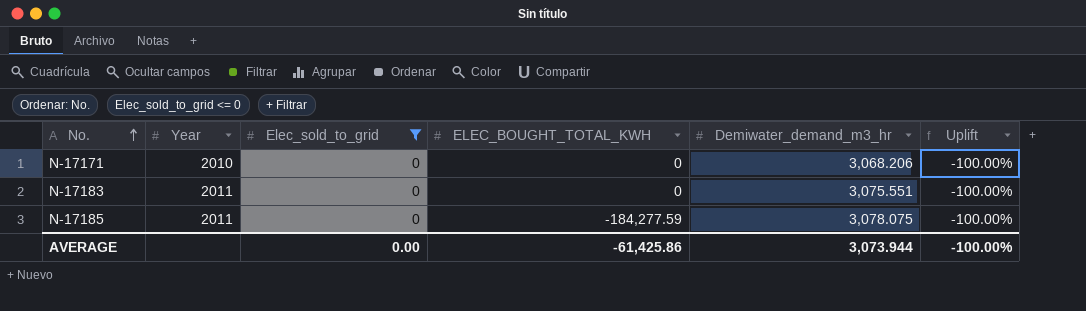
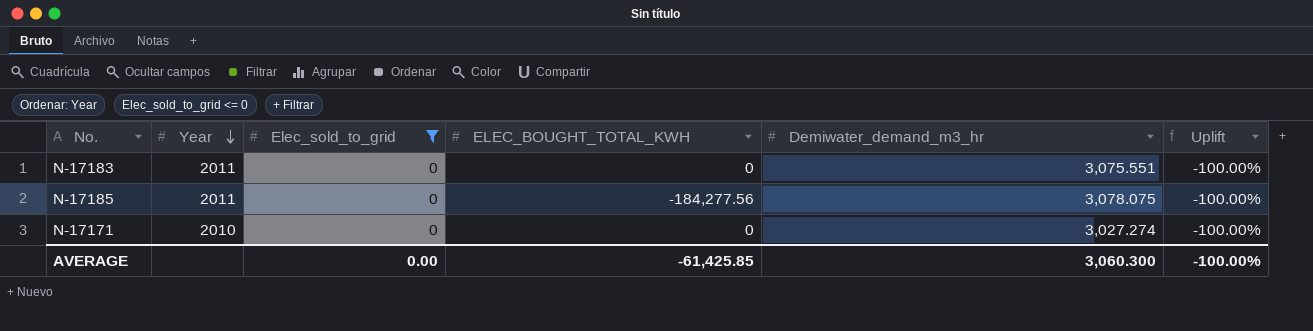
row order: No. ascending -> Year descending
N-17185 | ELEC_BOUGHT_TOTAL_KWH: -184,277.59 -> -184,277.56
N-17171 | Demiwater_demand_m3_hr: 3,068.206 -> 3,027.274
AVERAGE | ELEC_BOUGHT_TOTAL_KWH: -61,425.86 -> -61,425.85
AVERAGE | Demiwater_demand_m3_hr: 3,073.944 -> 3,060.300

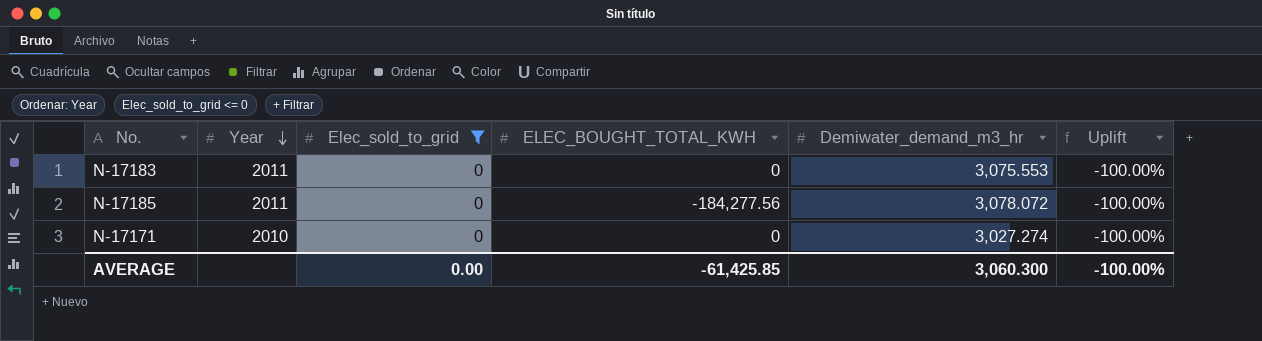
N-17183 | Demiwater_demand_m3_hr: 3,075.551 -> 3,075.553
N-17185 | Demiwater_demand_m3_hr: 3,078.075 -> 3,078.072

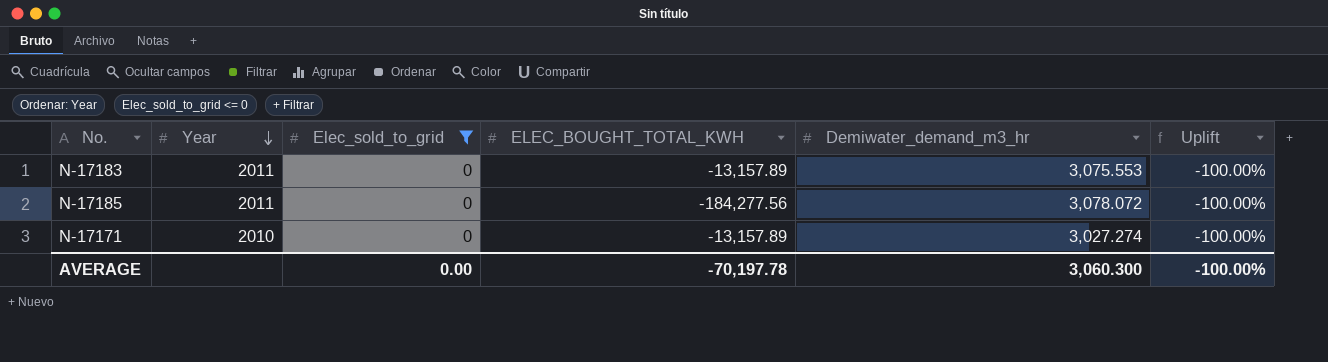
N-17183 | ELEC_BOUGHT_TOTAL_KWH: 0 -> -13,157.89
N-17171 | ELEC_BOUGHT_TOTAL_KWH: 0 -> -13,157.89
AVERAGE | ELEC_BOUGHT_TOTAL_KWH: -61,425.85 -> -70,197.78

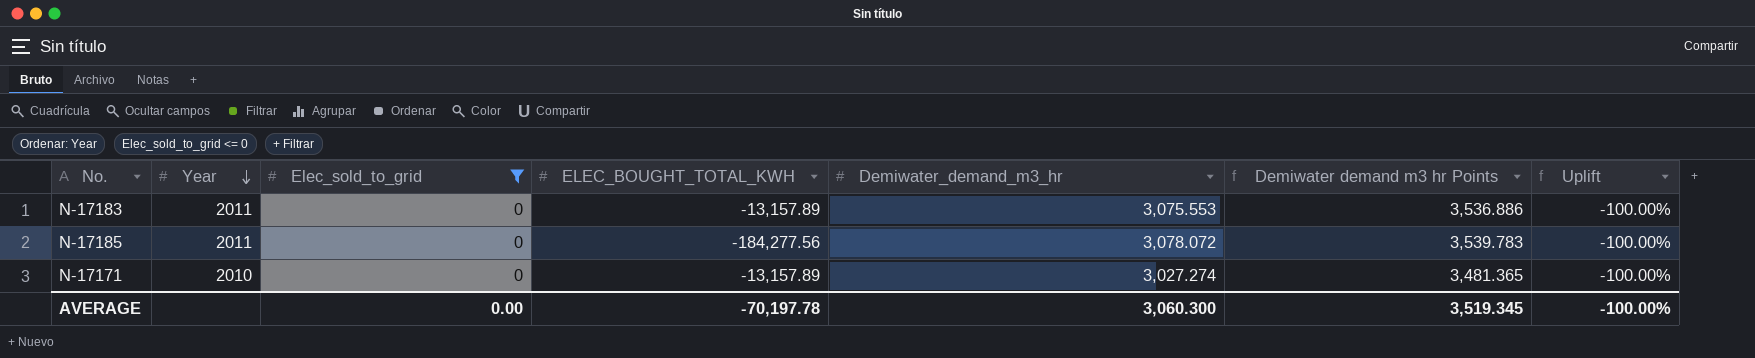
column Demiwater demand m3 hr Points | formula: none -> [Demiwater_demand_m3_hr] * 1.15

